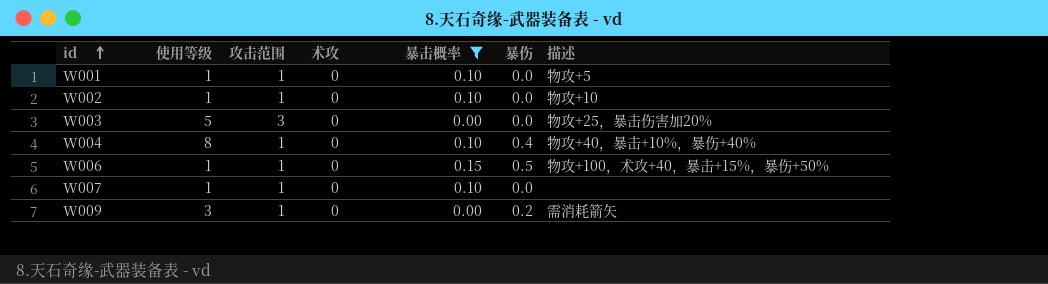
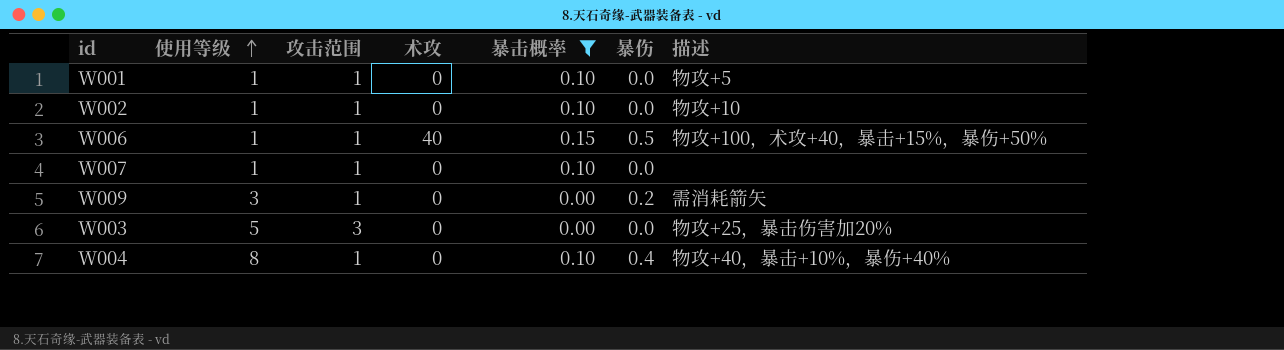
row order: id ascending -> 使用等级 ascending
W006 | 术攻: 0 -> 40

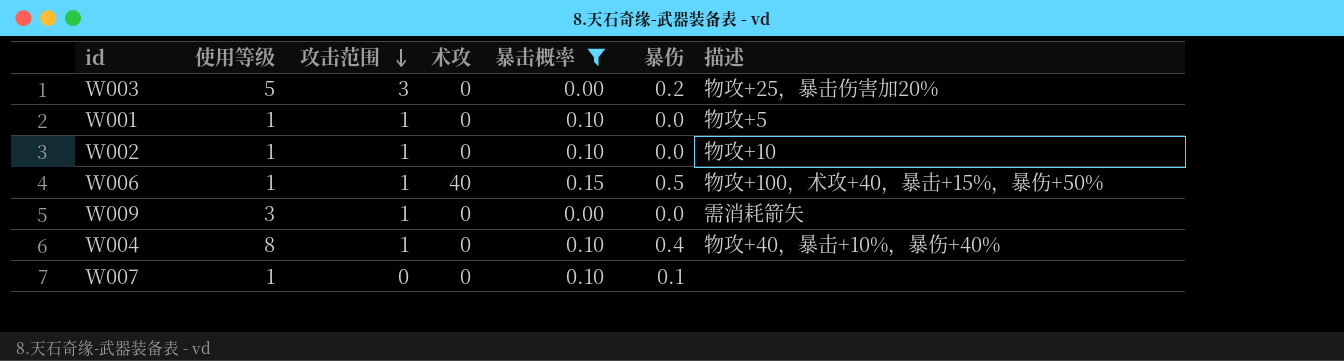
row order: 使用等级 ascending -> 攻击范围 descending
W003 | 暴伤: 0.0 -> 0.2
W009 | 暴伤: 0.2 -> 0.0
W007 | 攻击范围: 1 -> 0
W007 | 暴伤: 0.0 -> 0.1

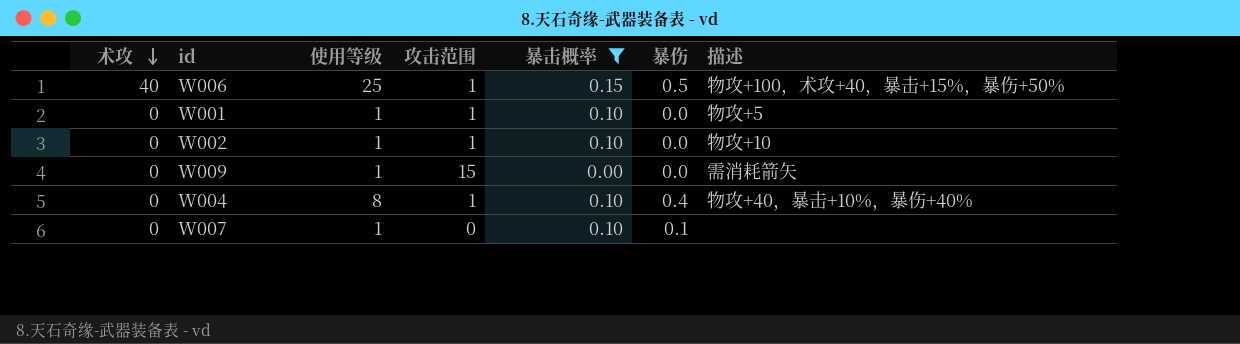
row order: 攻击范围 descending -> 术攻 descending
column 术攻 | position: 4 -> 1
row W003: 5 | 3 | 0 | 0.00 | 0.2 | 物攻+25，暴击伤害加20% -> none
W006 | 使用等级: 1 -> 25
W009 | 使用等级: 3 -> 1
W009 | 攻击范围: 1 -> 15

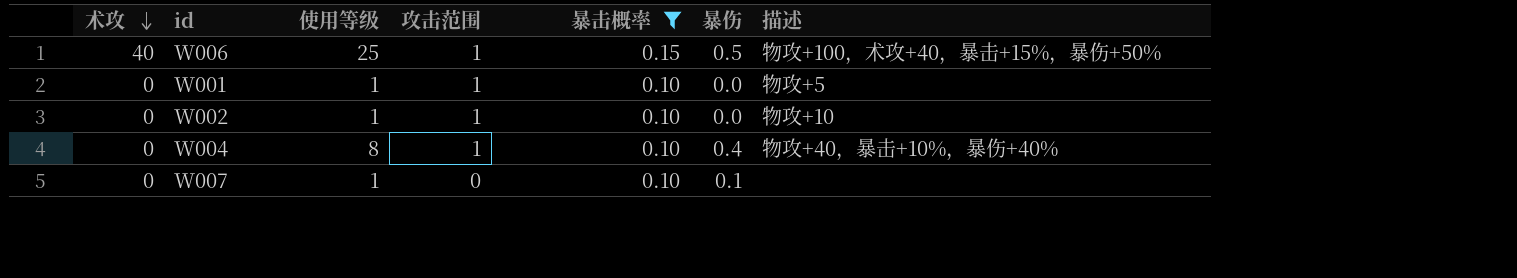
row W009: 0 | 1 | 15 | 0.00 | 0.0 | 需消耗箭矢 -> none

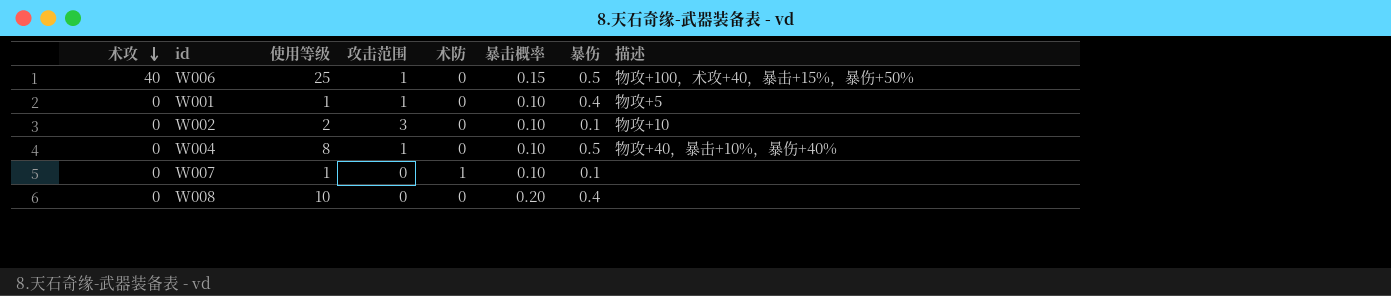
filter: 暴击概率 != 0.20 -> none
column 术防 | position: none -> 5
W001 | 暴伤: 0.0 -> 0.4
W002 | 使用等级: 1 -> 2
W002 | 攻击范围: 1 -> 3
W002 | 暴伤: 0.0 -> 0.1
W004 | 暴伤: 0.4 -> 0.5

